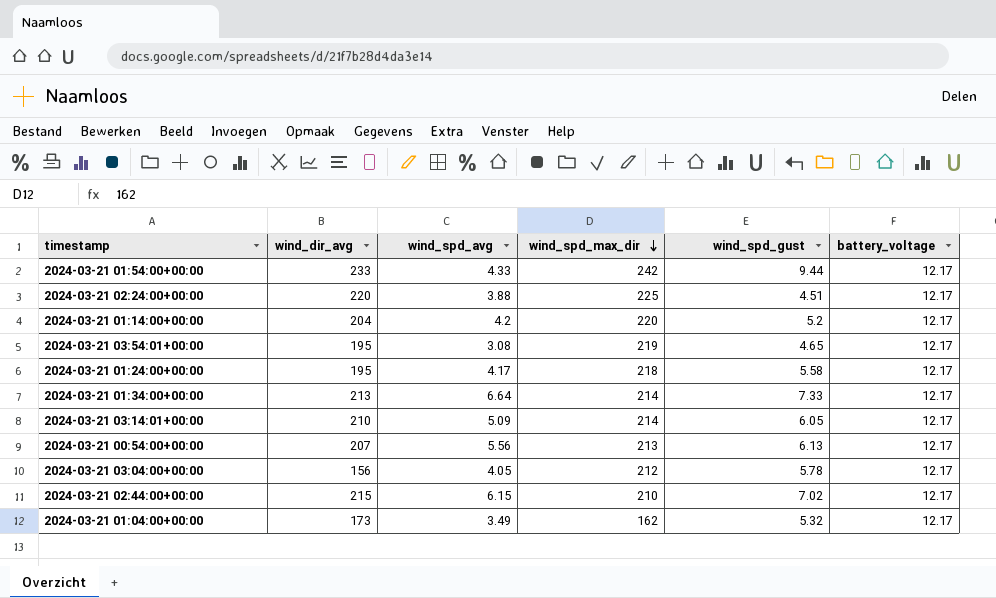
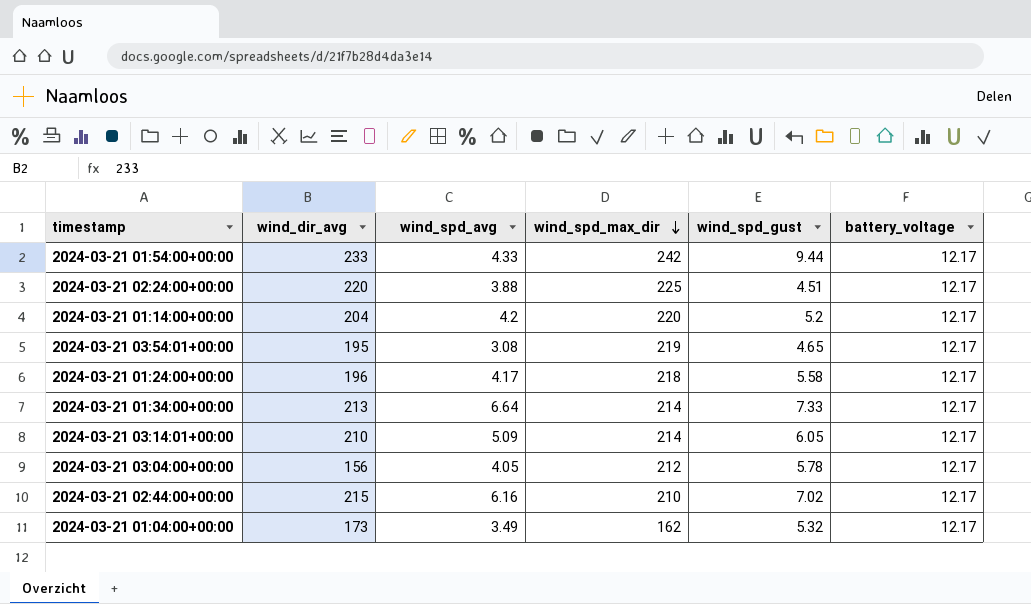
row 2024-03-21 00:54:00+00:00: 207 | 5.56 | 213 | 6.13 | 12.17 -> none
2024-03-21 01:24:00+00:00 | wind_dir_avg: 195 -> 196
2024-03-21 02:44:00+00:00 | wind_spd_avg: 6.15 -> 6.16

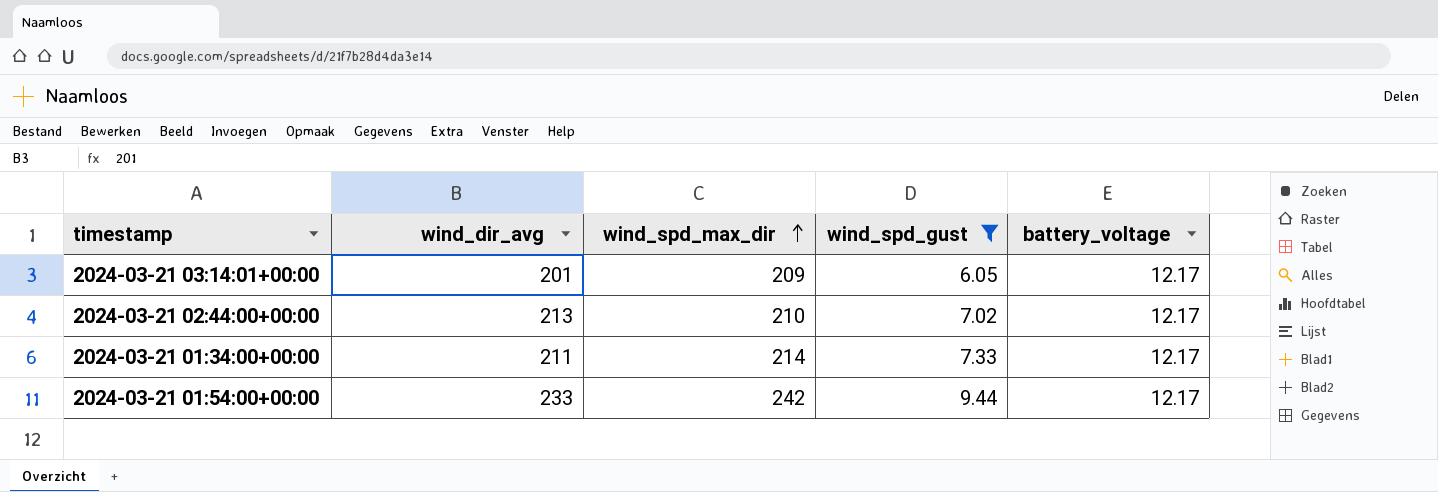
filter: none -> wind_spd_gust >= 6.05
row order: wind_spd_max_dir descending -> wind_spd_max_dir ascending
column wind_spd_avg | position: 3 -> none
2024-03-21 03:14:01+00:00 | wind_dir_avg: 210 -> 201
2024-03-21 03:14:01+00:00 | wind_spd_max_dir: 214 -> 209
2024-03-21 02:44:00+00:00 | wind_dir_avg: 215 -> 213
2024-03-21 01:34:00+00:00 | wind_dir_avg: 213 -> 211

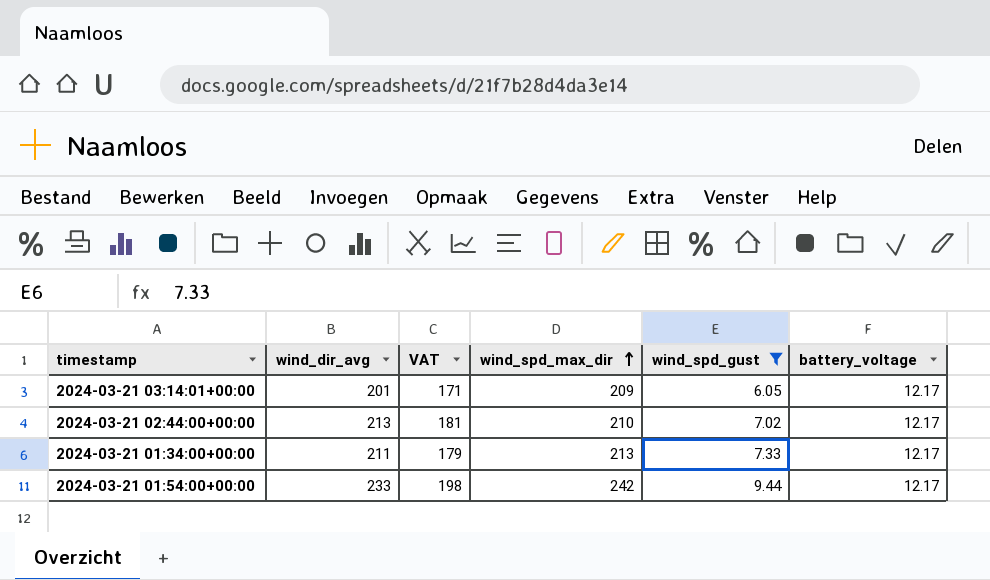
column VAT | formula: none -> [wind_dir_avg] * 0.85
2024-03-21 01:34:00+00:00 | wind_spd_max_dir: 214 -> 213

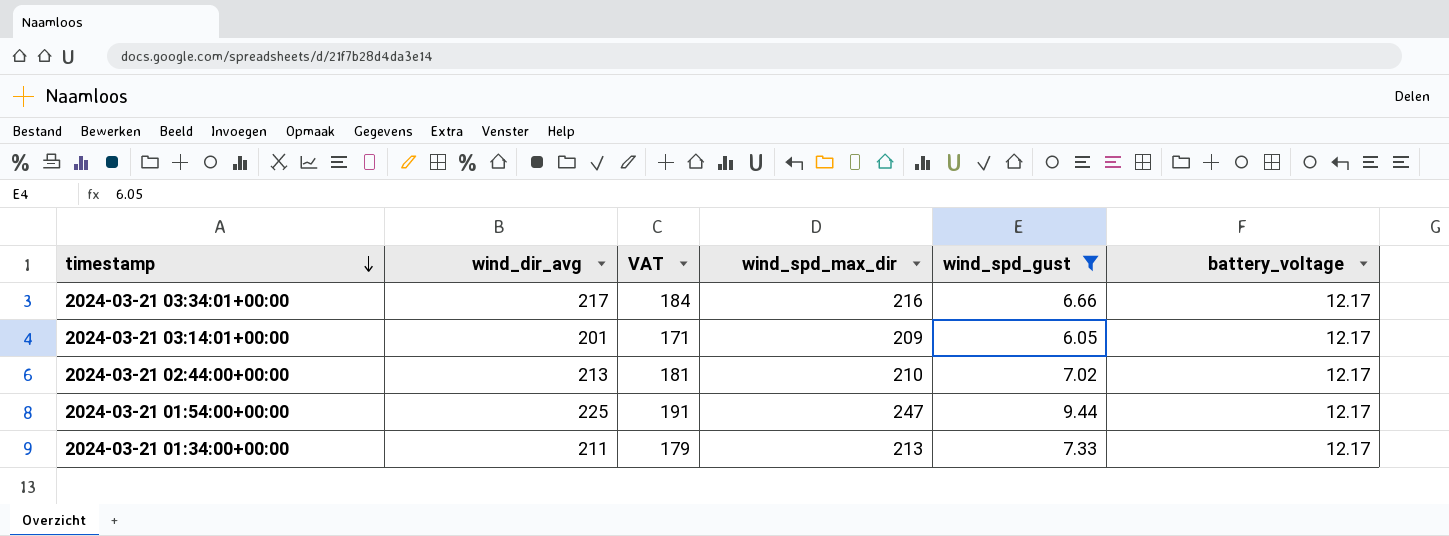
row order: wind_spd_max_dir ascending -> timestamp descending
row 2024-03-21 03:34:01+00:00: none -> 217 | 184 | 216 | 6.66 | 12.17
2024-03-21 01:54:00+00:00 | wind_dir_avg: 233 -> 225
2024-03-21 01:54:00+00:00 | VAT: 198 -> 191
2024-03-21 01:54:00+00:00 | wind_spd_max_dir: 242 -> 247

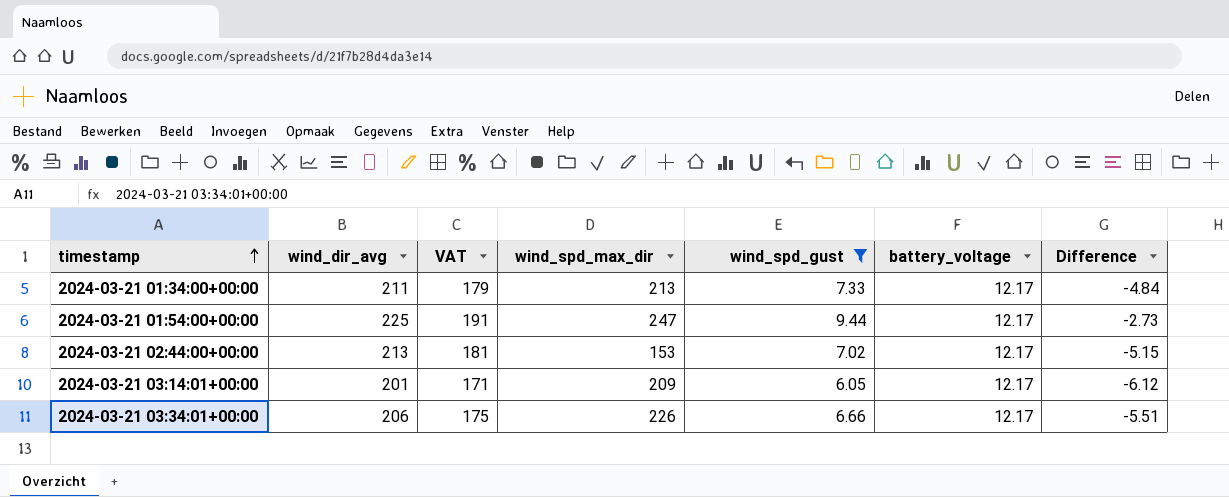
row order: timestamp descending -> timestamp ascending
column Difference | formula: none -> [wind_spd_gust] - [battery_voltage]
2024-03-21 02:44:00+00:00 | wind_spd_max_dir: 210 -> 153
2024-03-21 03:34:01+00:00 | wind_dir_avg: 217 -> 206
2024-03-21 03:34:01+00:00 | VAT: 184 -> 175
2024-03-21 03:34:01+00:00 | wind_spd_max_dir: 216 -> 226

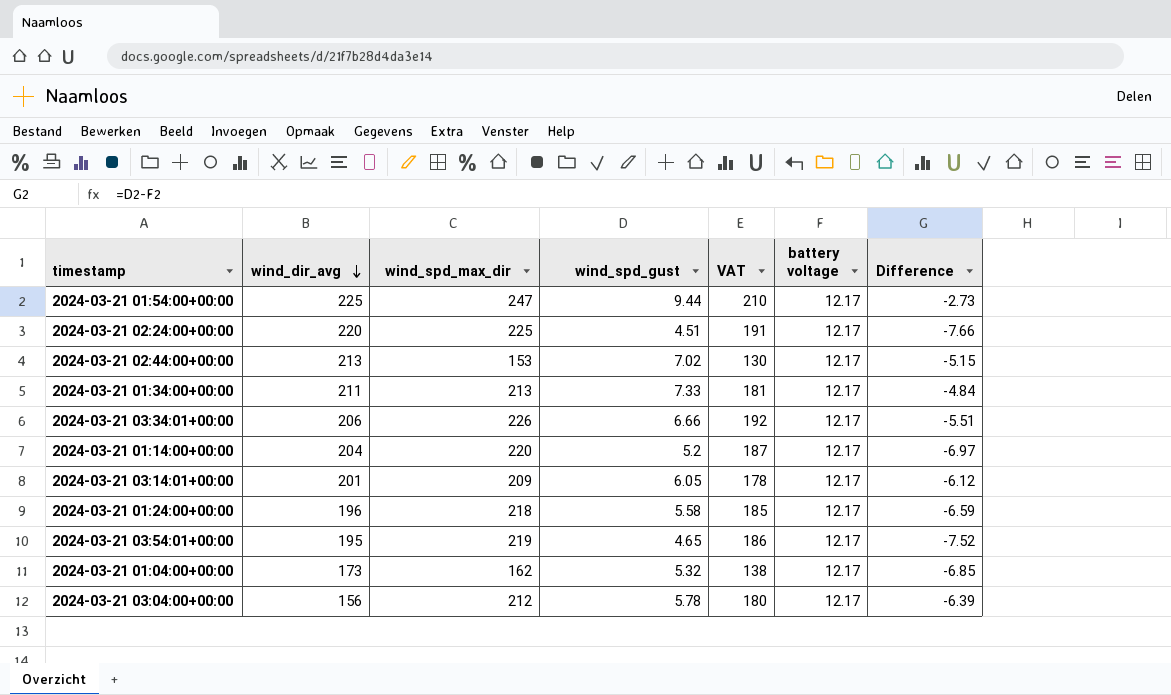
filter: wind_spd_gust >= 6.05 -> none
row order: timestamp ascending -> wind_dir_avg descending
column VAT | formula: [wind_dir_avg] * 0.85 -> [wind_spd_max_dir] * 0.85
column VAT | position: 3 -> 5
column name: battery_voltage -> battery voltage

